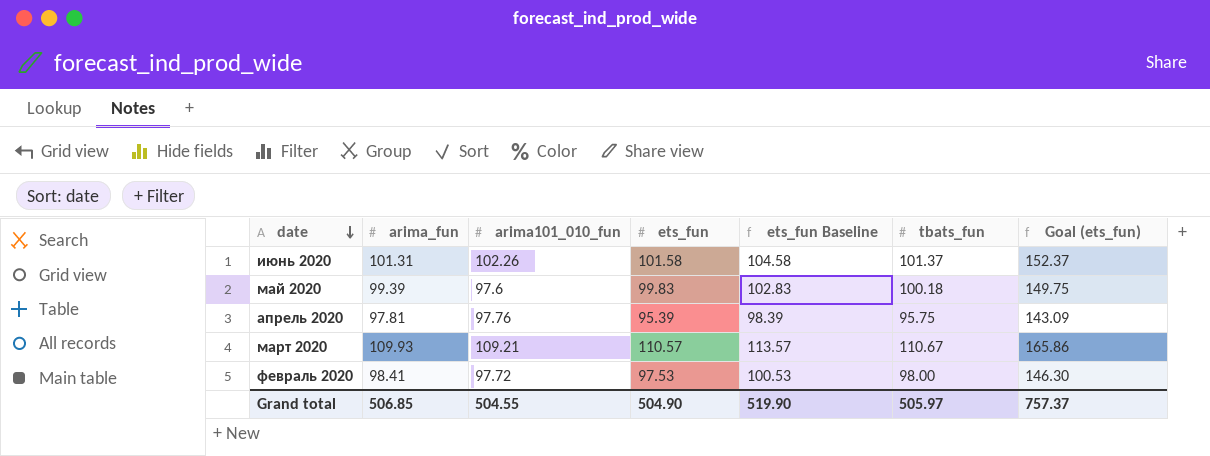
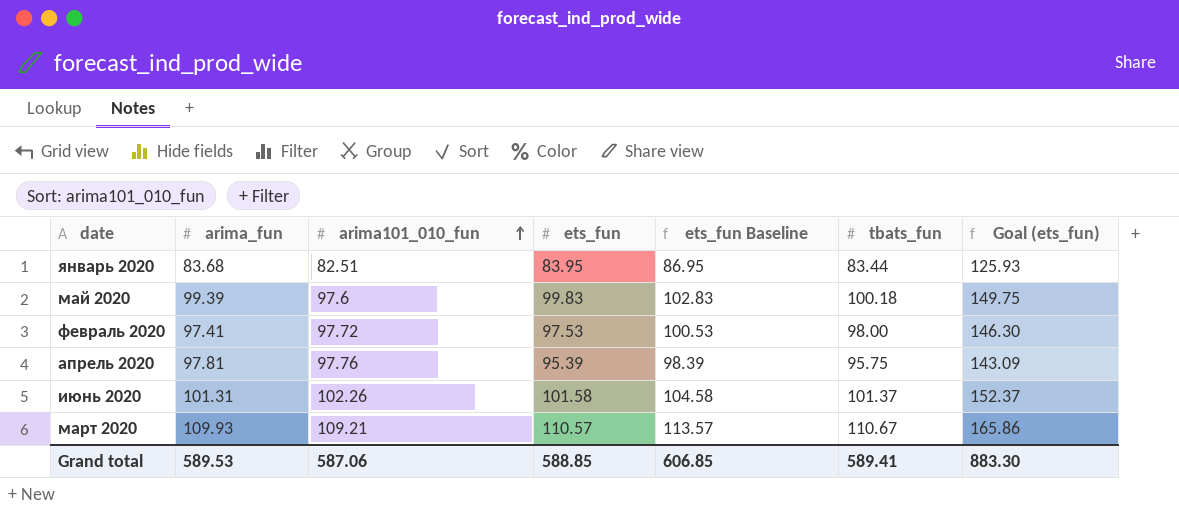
row order: date descending -> arima101_010_fun ascending
row январь 2020: none -> 83.68 | 82.51 | 83.95 | 86.95 | 83.44 | 125.93
февраль 2020 | arima_fun: 98.41 -> 97.41
Grand total | arima_fun: 506.85 -> 589.53
Grand total | arima101_010_fun: 504.55 -> 587.06
Grand total | ets_fun: 504.90 -> 588.85
Grand total | ets_fun Baseline: 519.90 -> 606.85
Grand total | tbats_fun: 505.97 -> 589.41
Grand total | Goal (ets_fun): 757.37 -> 883.30

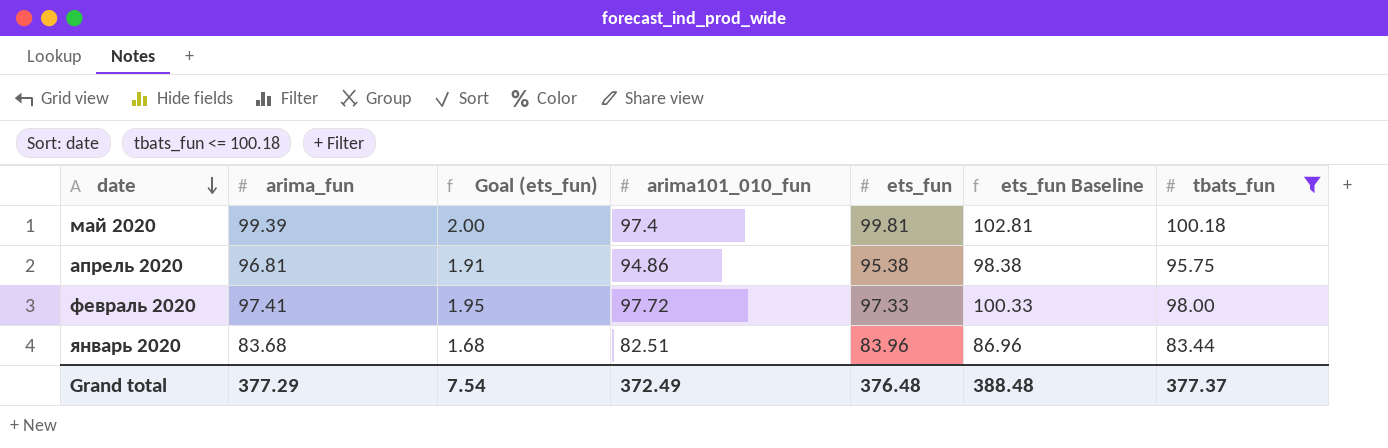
filter: none -> tbats_fun <= 100.18
row order: arima101_010_fun ascending -> date descending
column Goal (ets_fun) | formula: [ets_fun] * 1.5 -> [ets_fun] * 0.02
column Goal (ets_fun) | position: 7 -> 3
май 2020 | arima101_010_fun: 97.6 -> 97.4
май 2020 | ets_fun: 99.83 -> 99.81
май 2020 | ets_fun Baseline: 102.83 -> 102.81
апрель 2020 | arima_fun: 97.81 -> 96.81
апрель 2020 | arima101_010_fun: 97.76 -> 94.86
апрель 2020 | ets_fun: 95.39 -> 95.38
апрель 2020 | ets_fun Baseline: 98.39 -> 98.38
февраль 2020 | ets_fun: 97.53 -> 97.33
февраль 2020 | ets_fun Baseline: 100.53 -> 100.33
январь 2020 | ets_fun: 83.95 -> 83.96
январь 2020 | ets_fun Baseline: 86.95 -> 86.96
Grand total | arima_fun: 589.53 -> 377.29
Grand total | Goal (ets_fun): 883.30 -> 7.54
Grand total | arima101_010_fun: 587.06 -> 372.49
Grand total | ets_fun: 588.85 -> 376.48
Grand total | ets_fun Baseline: 606.85 -> 388.48
Grand total | tbats_fun: 589.41 -> 377.37

